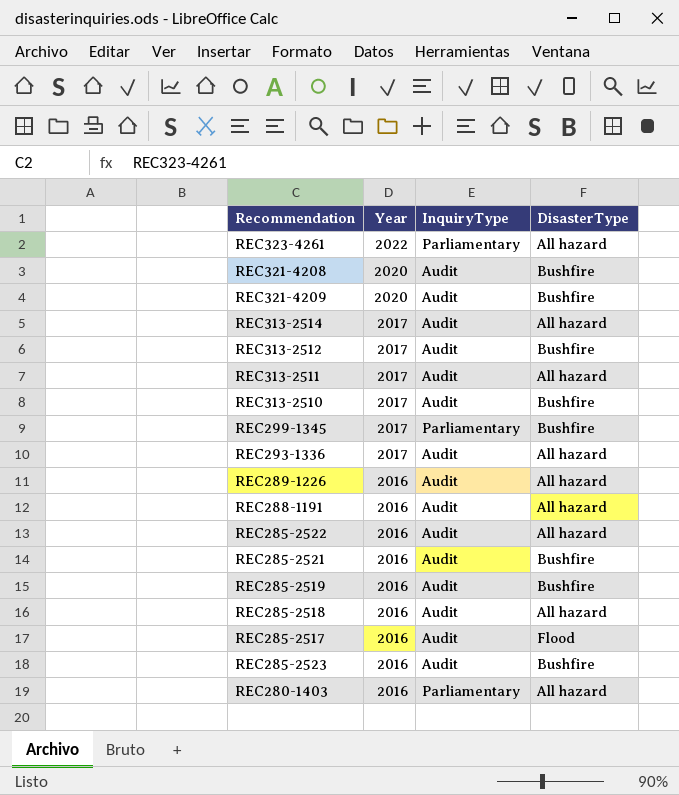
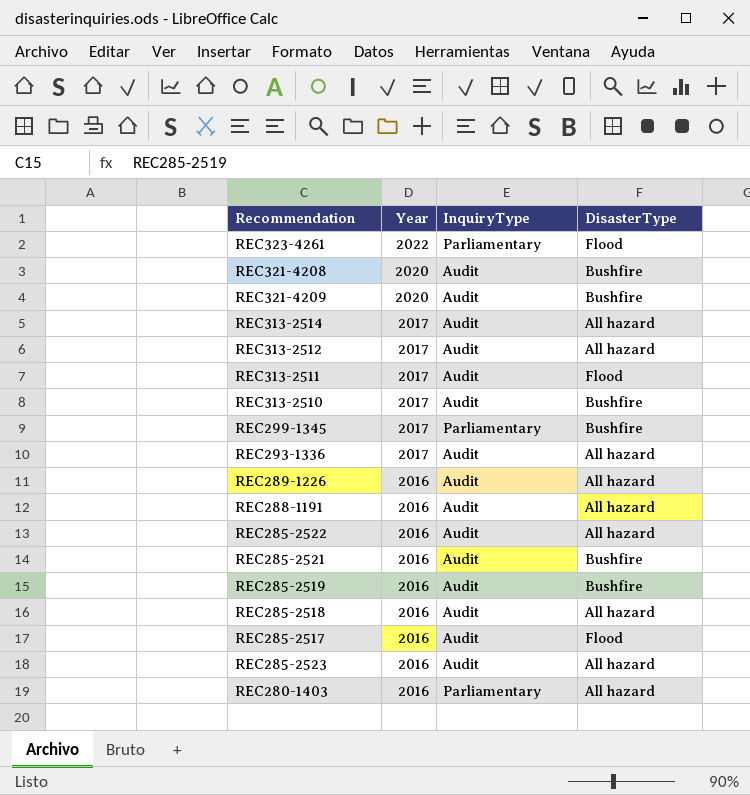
REC323-4261 | DisasterType: All hazard -> Flood
REC313-2512 | DisasterType: Bushfire -> All hazard
REC313-2511 | DisasterType: All hazard -> Flood
REC285-2523 | DisasterType: Bushfire -> All hazard

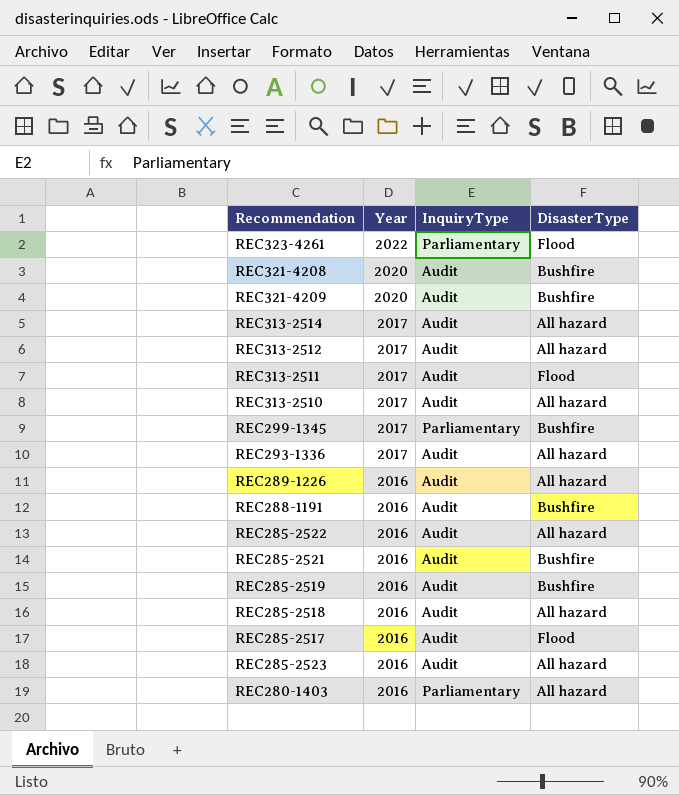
REC313-2510 | DisasterType: Bushfire -> All hazard
REC288-1191 | DisasterType: All hazard -> Bushfire

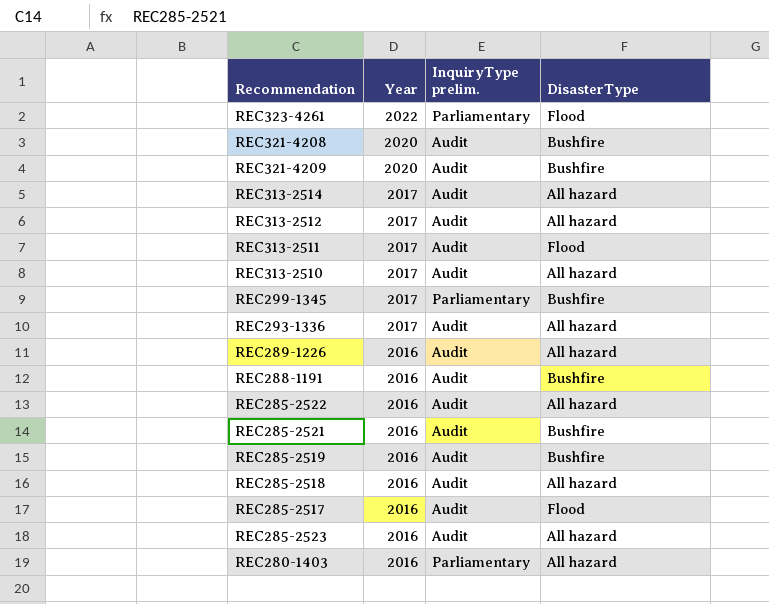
column name: InquiryType -> InquiryType prelim.

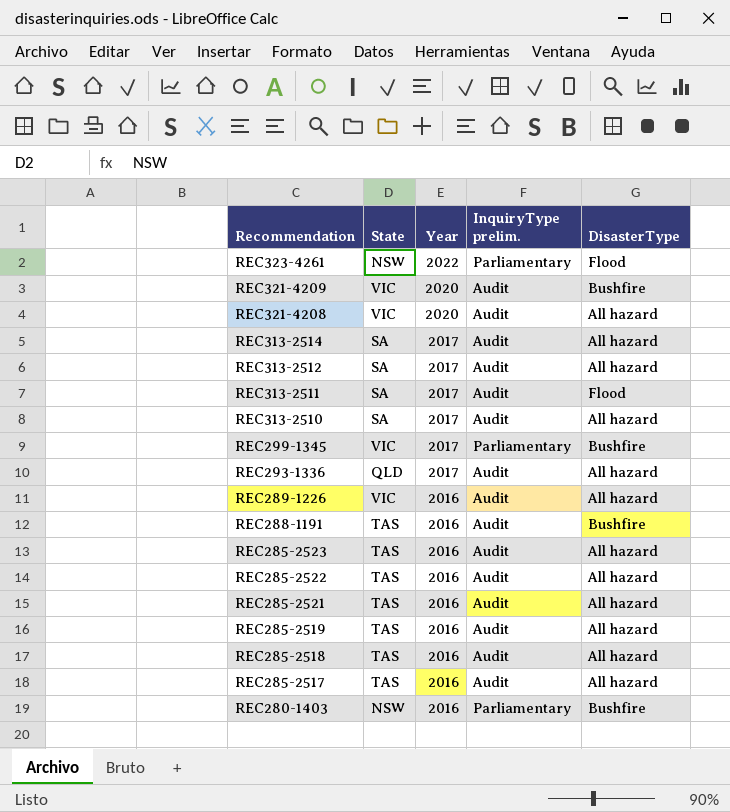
row order: Year descending -> Recommendation descending
column State | position: none -> 2
REC321-4208 | DisasterType: Bushfire -> All hazard
REC285-2521 | DisasterType: Bushfire -> All hazard
REC285-2519 | DisasterType: Bushfire -> All hazard
REC285-2517 | DisasterType: Flood -> All hazard
REC280-1403 | DisasterType: All hazard -> Bushfire

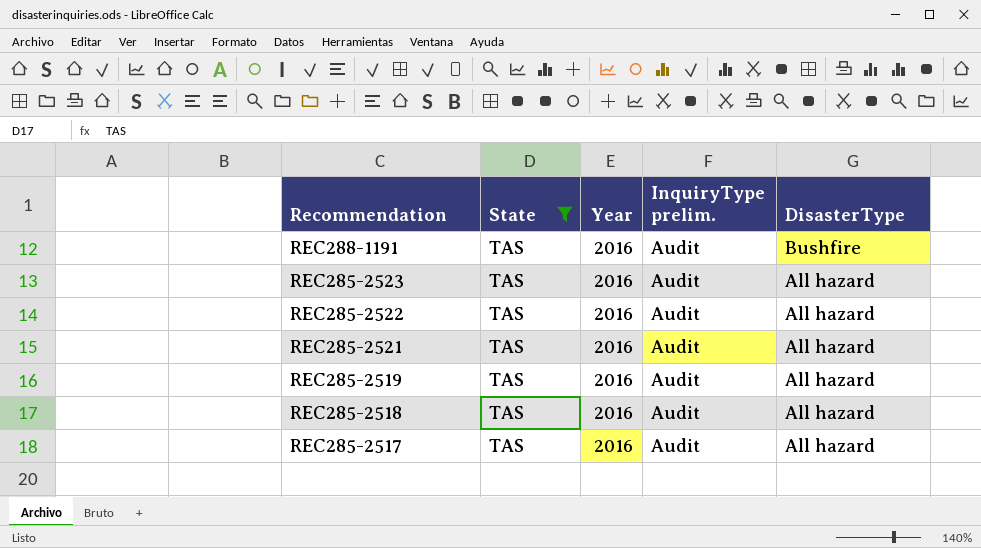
filter: none -> State = TAS

